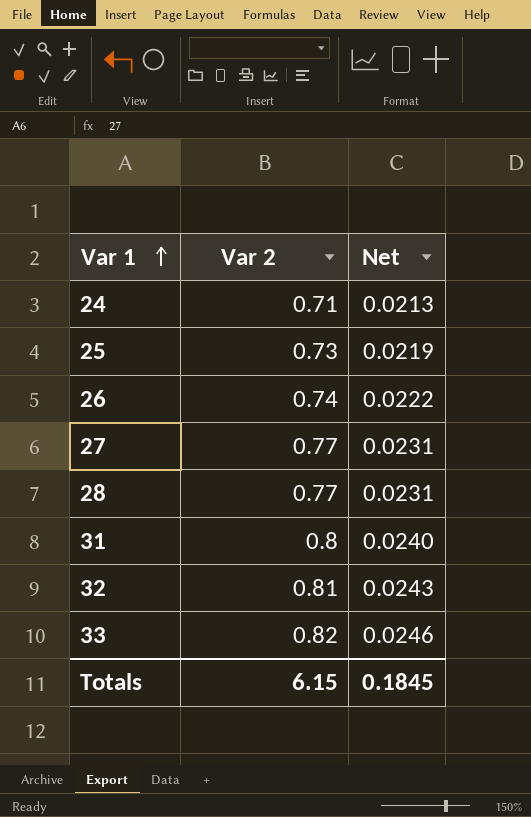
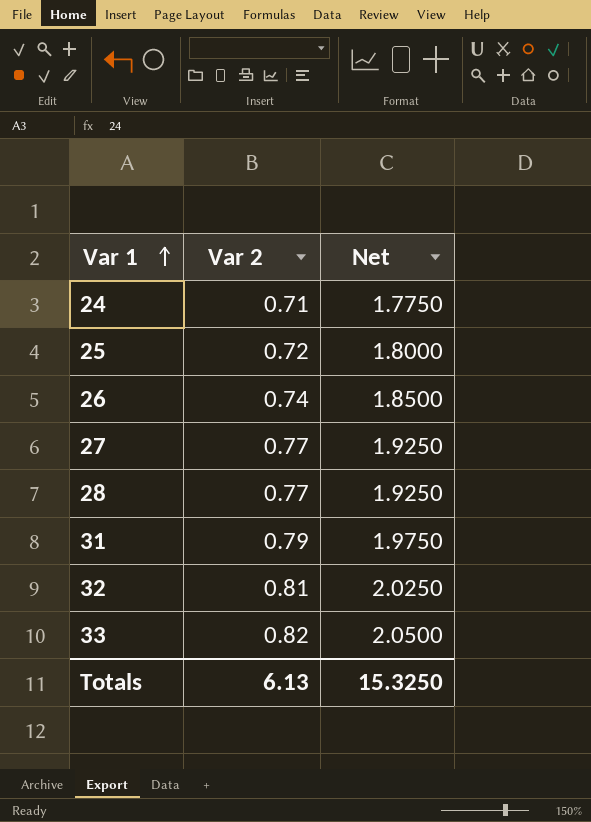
column Net | formula: [Var 2] * 0.03 -> [Var 2] * 2.5
25 | Var 2: 0.73 -> 0.72
31 | Var 2: 0.8 -> 0.79
Totals | Var 2: 6.15 -> 6.13
Totals | Net: 0.1845 -> 15.3250

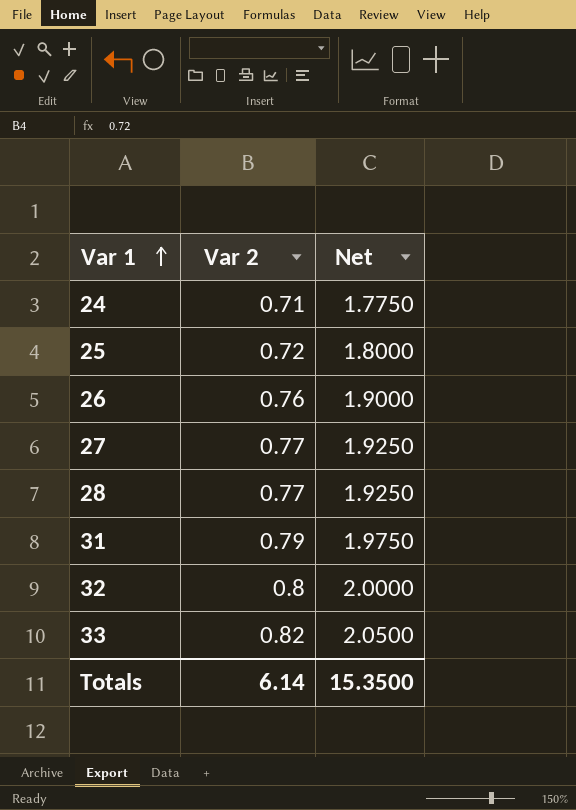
26 | Var 2: 0.74 -> 0.76
26 | Net: 1.8500 -> 1.9000
32 | Var 2: 0.81 -> 0.8
32 | Net: 2.0250 -> 2.0000
Totals | Var 2: 6.13 -> 6.14
Totals | Net: 15.3250 -> 15.3500

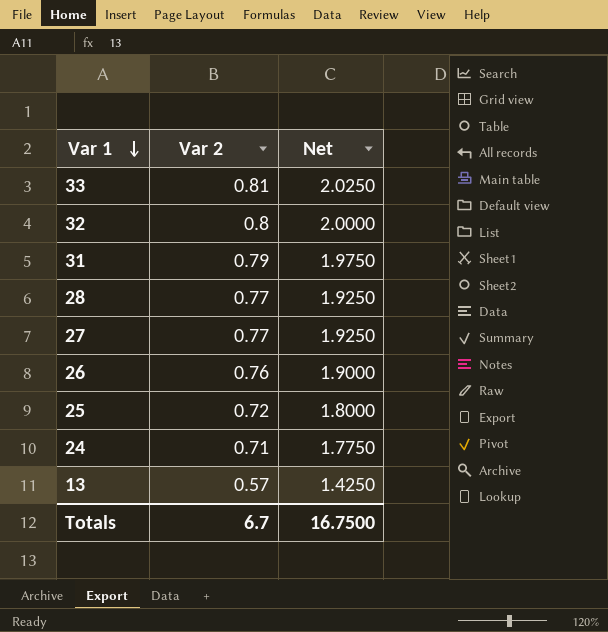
row order: Var 1 ascending -> Var 1 descending
33 | Var 2: 0.82 -> 0.81
33 | Net: 2.0500 -> 2.0250
row 13: none -> 0.57 | 1.4250
Totals | Var 2: 6.14 -> 6.7
Totals | Net: 15.3500 -> 16.7500

